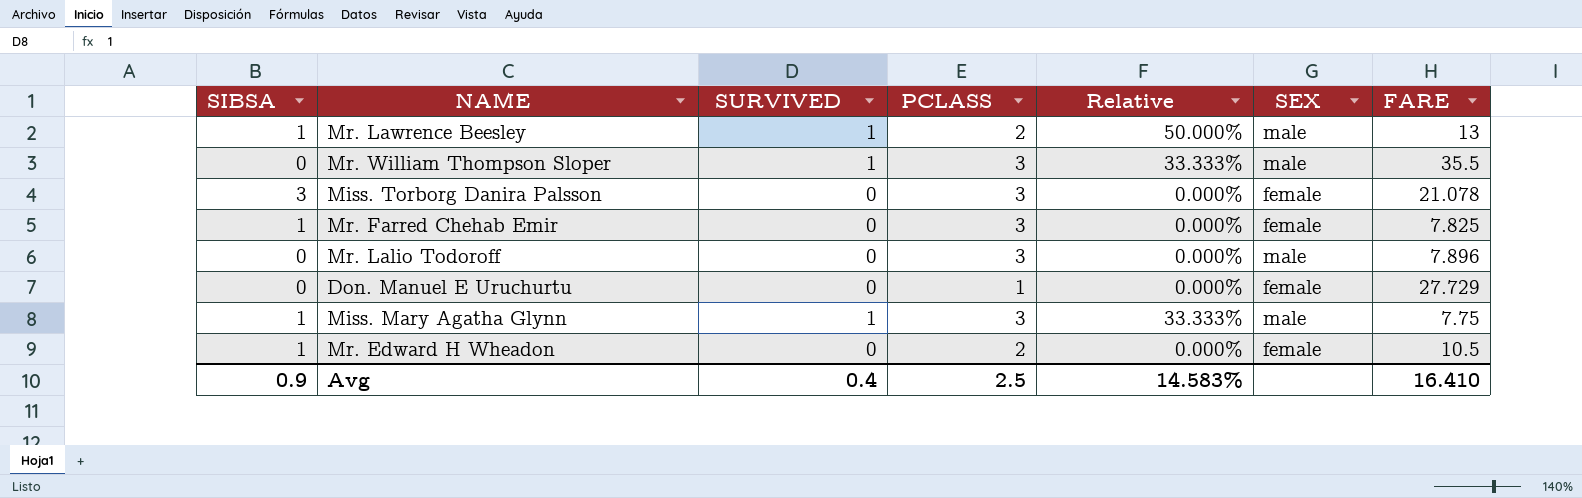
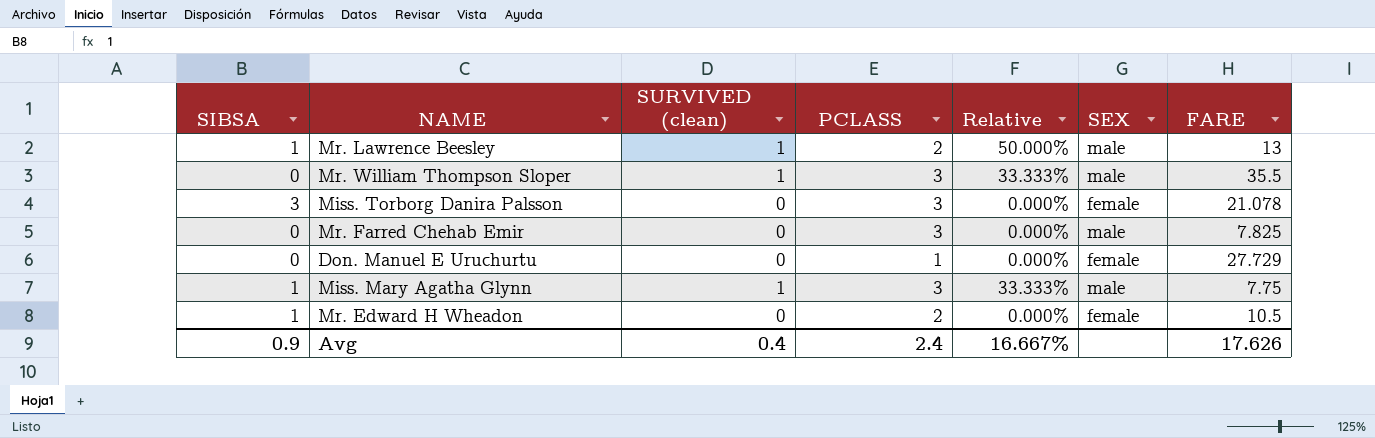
column name: SURVIVED -> SURVIVED (clean)
row Mr. Lalio Todoroff: 0 | 0 | 3 | 0.000% | male | 7.896 -> none
Mr. Farred Chehab Emir | SIBSA: 1 -> 0
Mr. Farred Chehab Emir | SEX: female -> male
Avg | PCLASS: 2.5 -> 2.4
Avg | Relative: 14.583% -> 16.667%
Avg | FARE: 16.410 -> 17.626

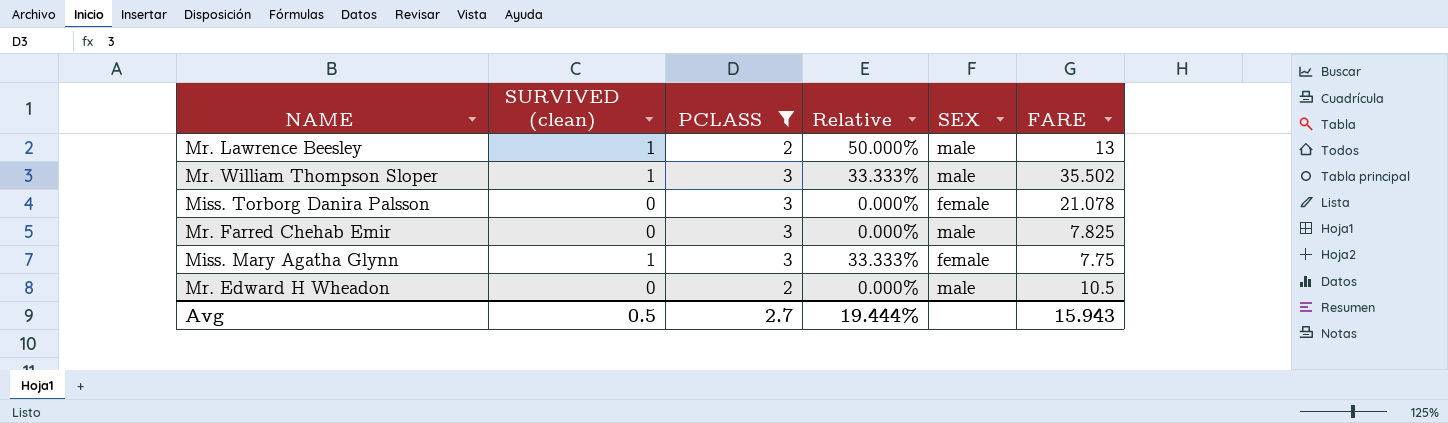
filter: none -> PCLASS != 1
column SIBSA | position: 1 -> none
Mr. William Thompson Sloper | FARE: 35.5 -> 35.502
Miss. Mary Agatha Glynn | SEX: male -> female
Mr. Edward H Wheadon | SEX: female -> male
Avg | SURVIVED (clean): 0.4 -> 0.5
Avg | PCLASS: 2.4 -> 2.7
Avg | Relative: 16.667% -> 19.444%
Avg | FARE: 17.626 -> 15.943

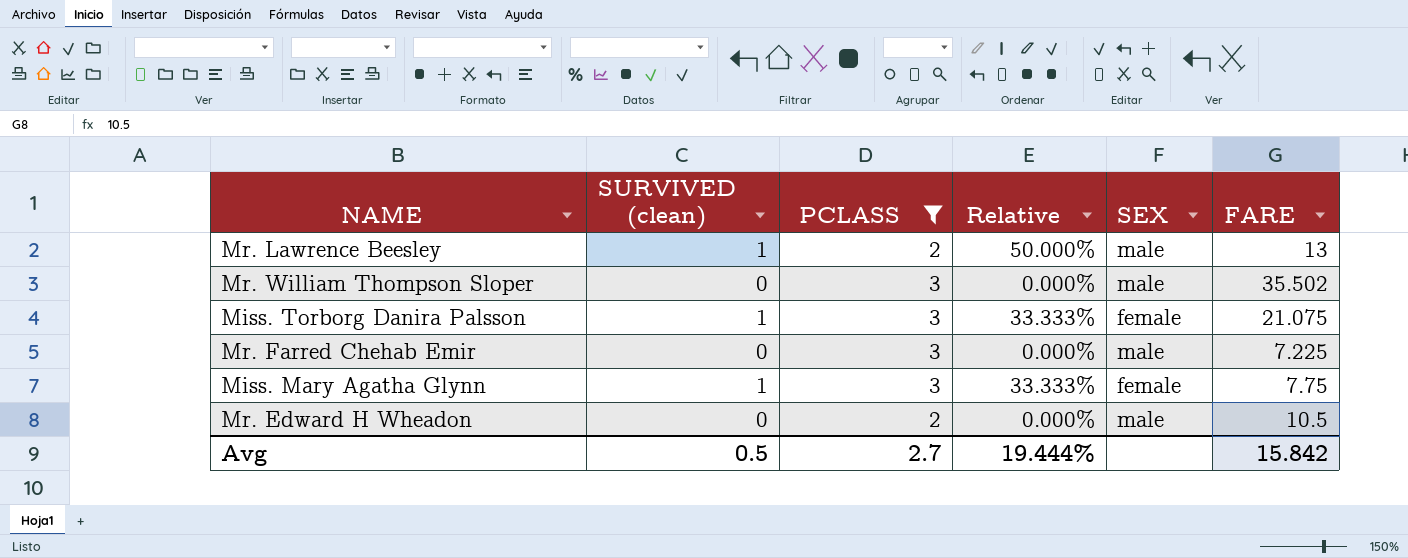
Mr. William Thompson Sloper | SURVIVED (clean): 1 -> 0
Mr. William Thompson Sloper | Relative: 33.333% -> 0.000%
Miss. Torborg Danira Palsson | SURVIVED (clean): 0 -> 1
Miss. Torborg Danira Palsson | Relative: 0.000% -> 33.333%
Miss. Torborg Danira Palsson | FARE: 21.078 -> 21.075
Mr. Farred Chehab Emir | FARE: 7.825 -> 7.225
Avg | FARE: 15.943 -> 15.842

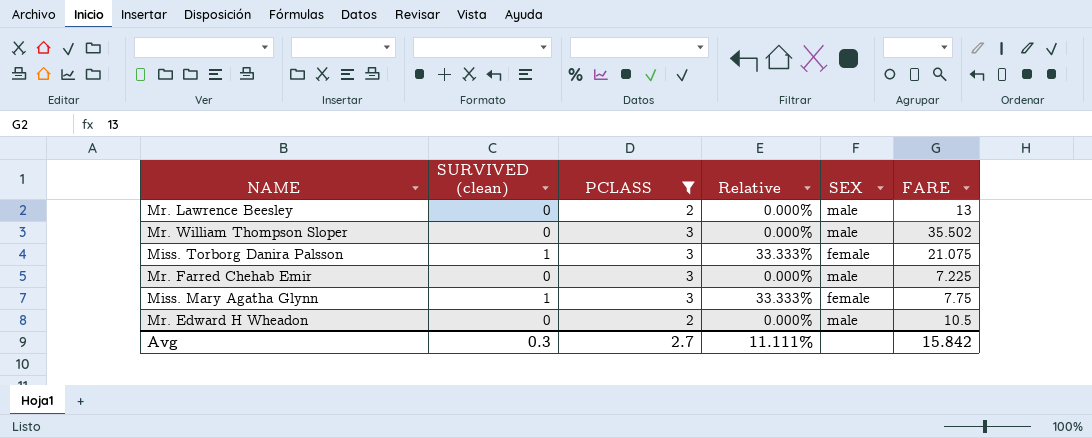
Mr. Lawrence Beesley | SURVIVED (clean): 1 -> 0
Mr. Lawrence Beesley | Relative: 50.000% -> 0.000%
Avg | SURVIVED (clean): 0.5 -> 0.3
Avg | Relative: 19.444% -> 11.111%

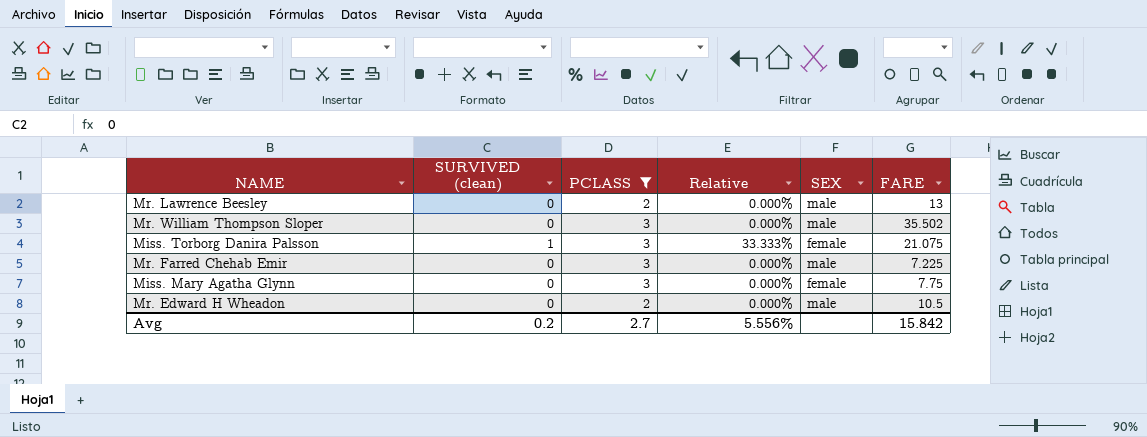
Miss. Mary Agatha Glynn | SURVIVED (clean): 1 -> 0
Miss. Mary Agatha Glynn | Relative: 33.333% -> 0.000%
Avg | SURVIVED (clean): 0.3 -> 0.2
Avg | Relative: 11.111% -> 5.556%

